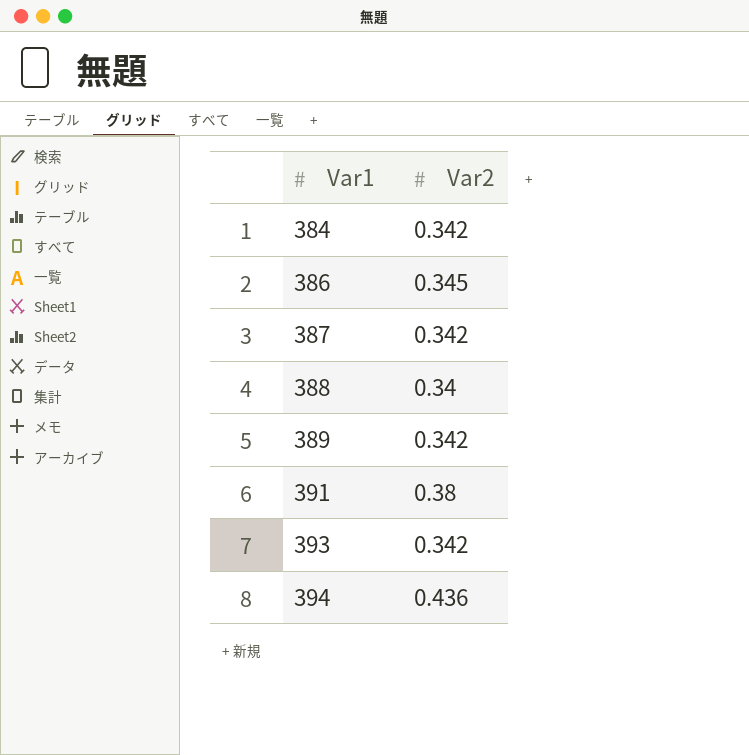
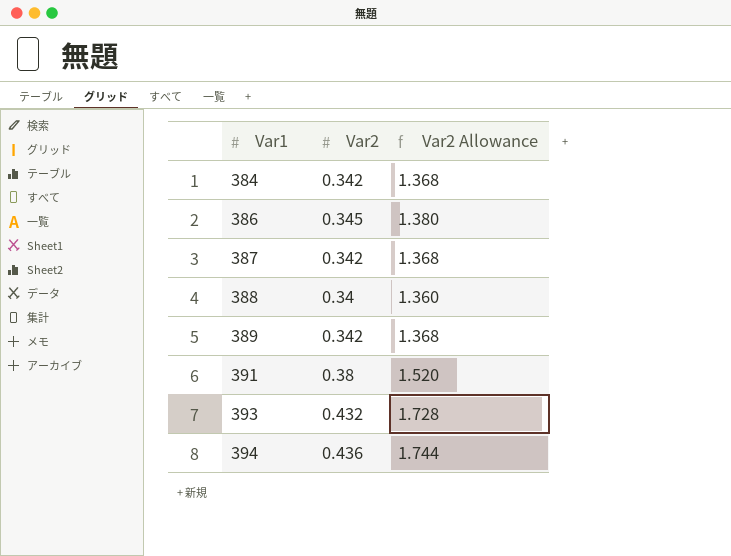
column Var2 Allowance | formula: none -> [Var2] * 4
393 | Var2: 0.342 -> 0.432

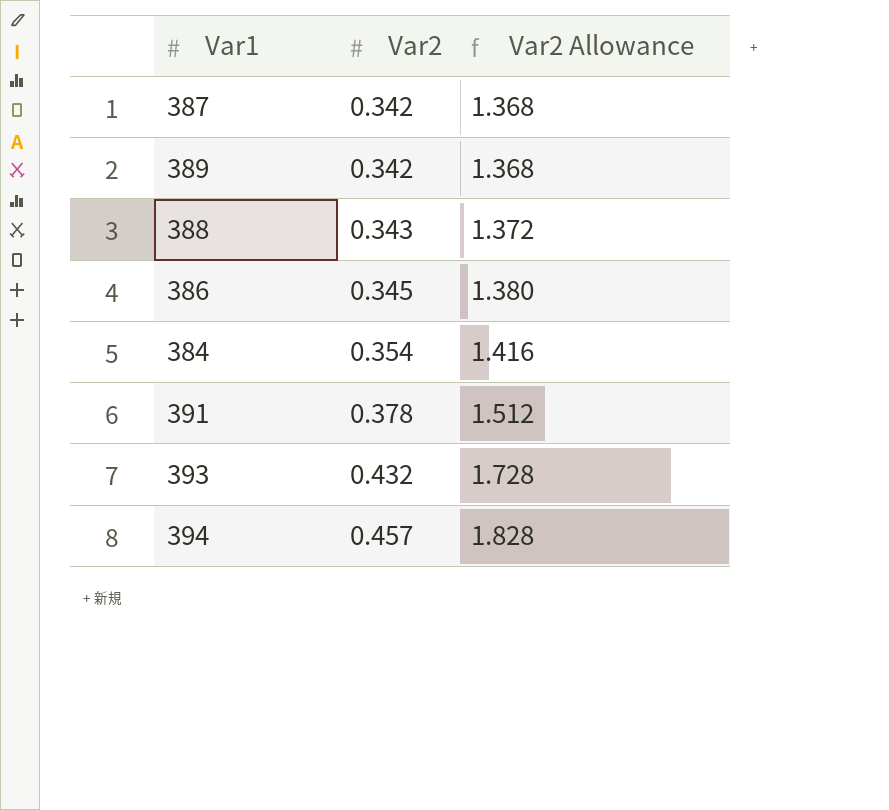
row order: Var1 ascending -> Var2 ascending
388 | Var2: 0.34 -> 0.343
388 | Var2 Allowance: 1.360 -> 1.372
384 | Var2: 0.342 -> 0.354
384 | Var2 Allowance: 1.368 -> 1.416
391 | Var2: 0.38 -> 0.378
391 | Var2 Allowance: 1.520 -> 1.512
394 | Var2: 0.436 -> 0.457
394 | Var2 Allowance: 1.744 -> 1.828

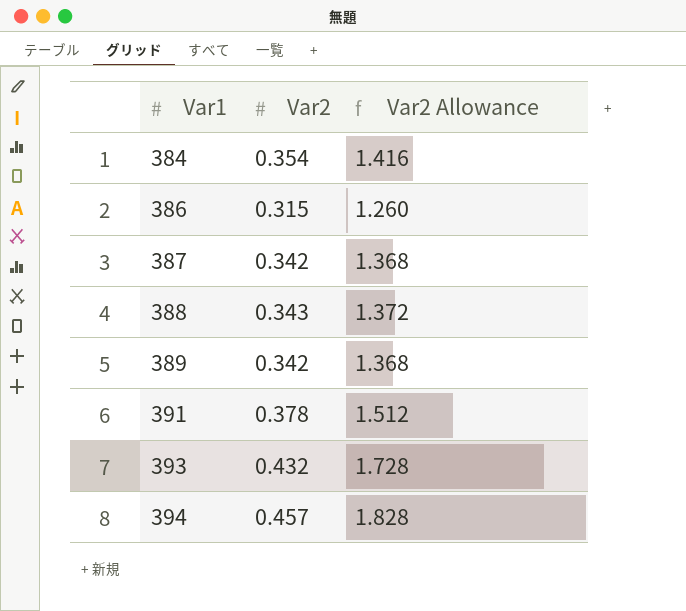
row order: Var2 ascending -> Var1 ascending
386 | Var2: 0.345 -> 0.315
386 | Var2 Allowance: 1.380 -> 1.260

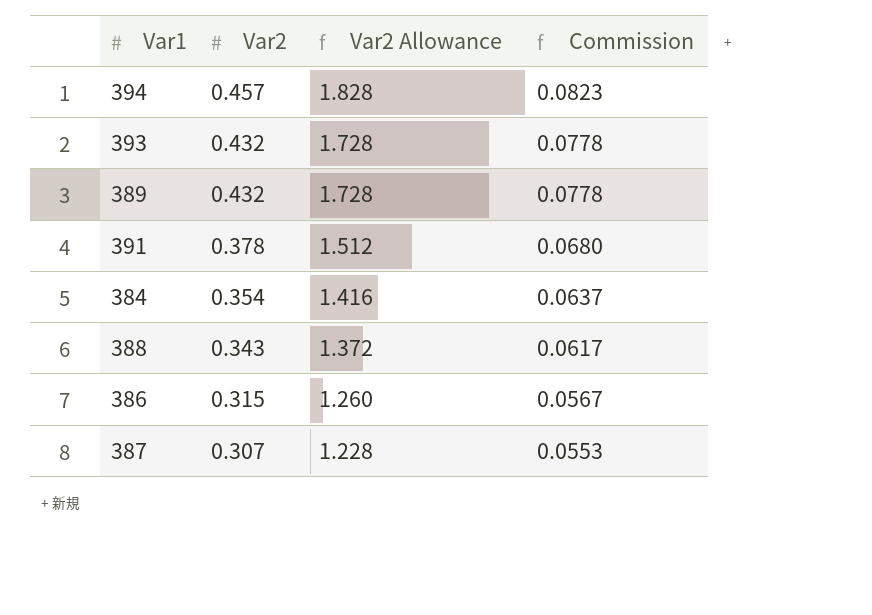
row order: Var1 ascending -> Var2 descending
column Commission | formula: none -> [Var2] * 0.18
389 | Var2: 0.342 -> 0.432
389 | Var2 Allowance: 1.368 -> 1.728
387 | Var2: 0.342 -> 0.307
387 | Var2 Allowance: 1.368 -> 1.228

